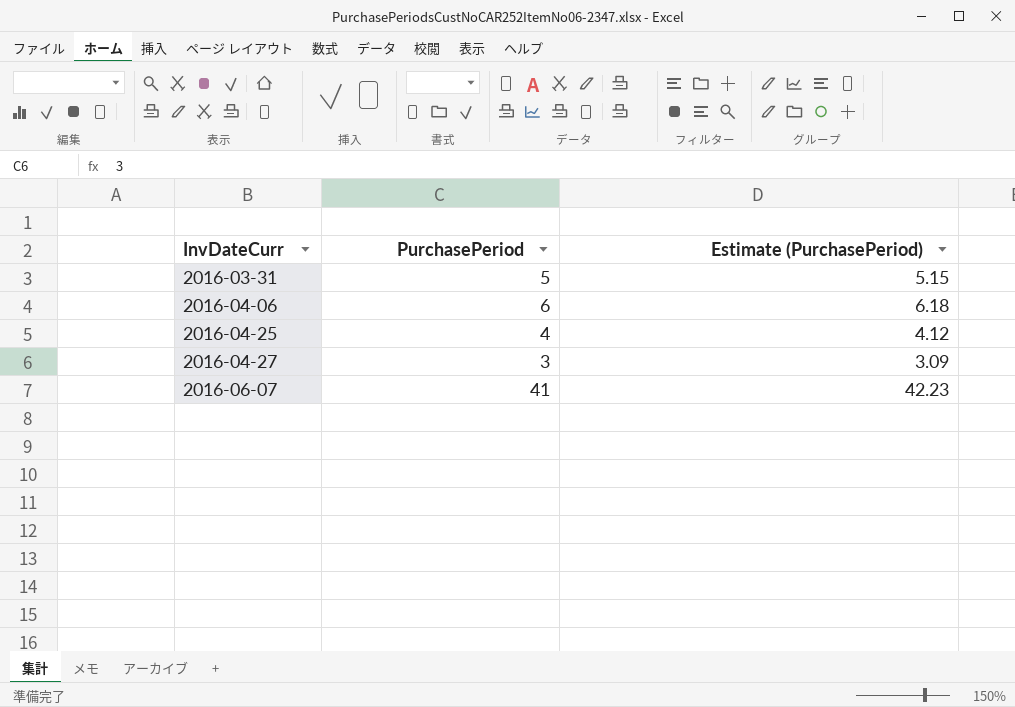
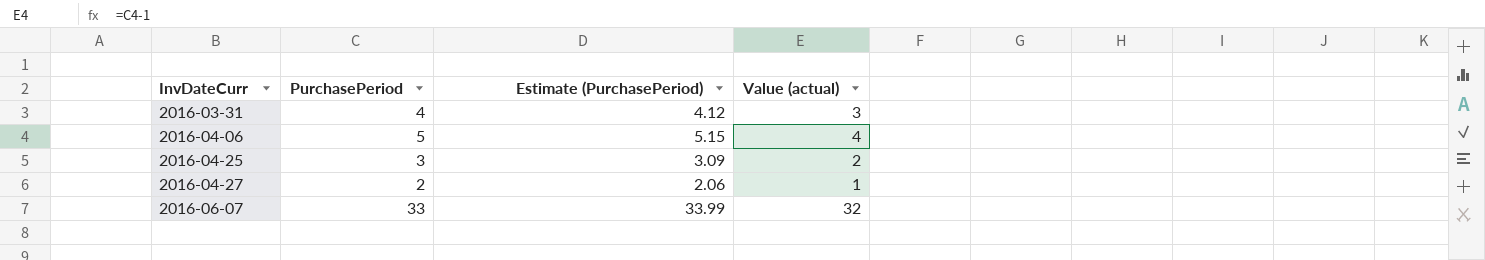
column Value (actual) | formula: none -> [PurchasePeriod] - 1
2016-03-31 | PurchasePeriod: 5 -> 4
2016-03-31 | Estimate (PurchasePeriod): 5.15 -> 4.12
2016-04-06 | PurchasePeriod: 6 -> 5
2016-04-06 | Estimate (PurchasePeriod): 6.18 -> 5.15
2016-04-25 | PurchasePeriod: 4 -> 3
2016-04-25 | Estimate (PurchasePeriod): 4.12 -> 3.09
2016-04-27 | PurchasePeriod: 3 -> 2
2016-04-27 | Estimate (PurchasePeriod): 3.09 -> 2.06
2016-06-07 | PurchasePeriod: 41 -> 33
2016-06-07 | Estimate (PurchasePeriod): 42.23 -> 33.99

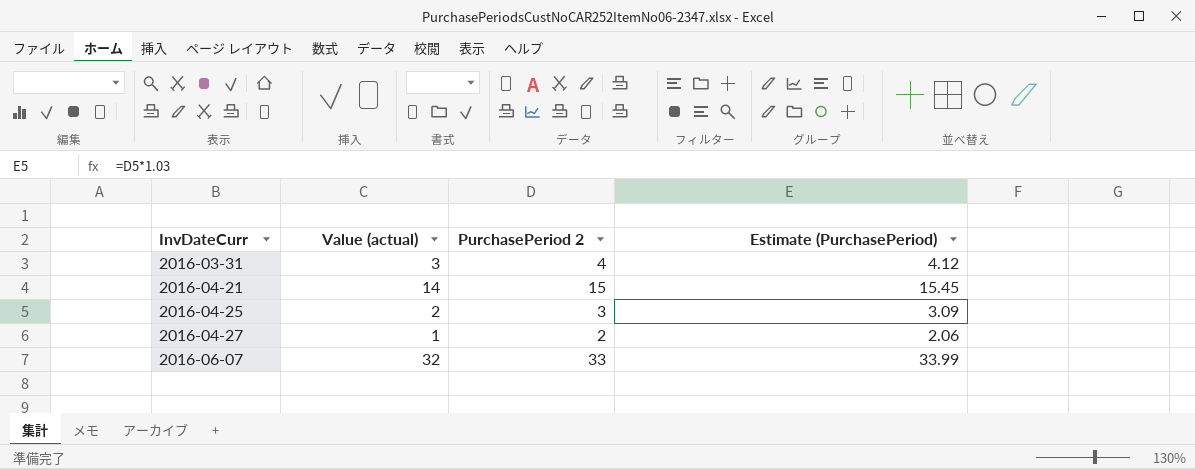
column Value (actual) | position: 4 -> 2
column name: PurchasePeriod -> PurchasePeriod 2
row 2016-04-06: 5 | 5.15 | 4 -> none
row 2016-04-21: none -> 14 | 15 | 15.45

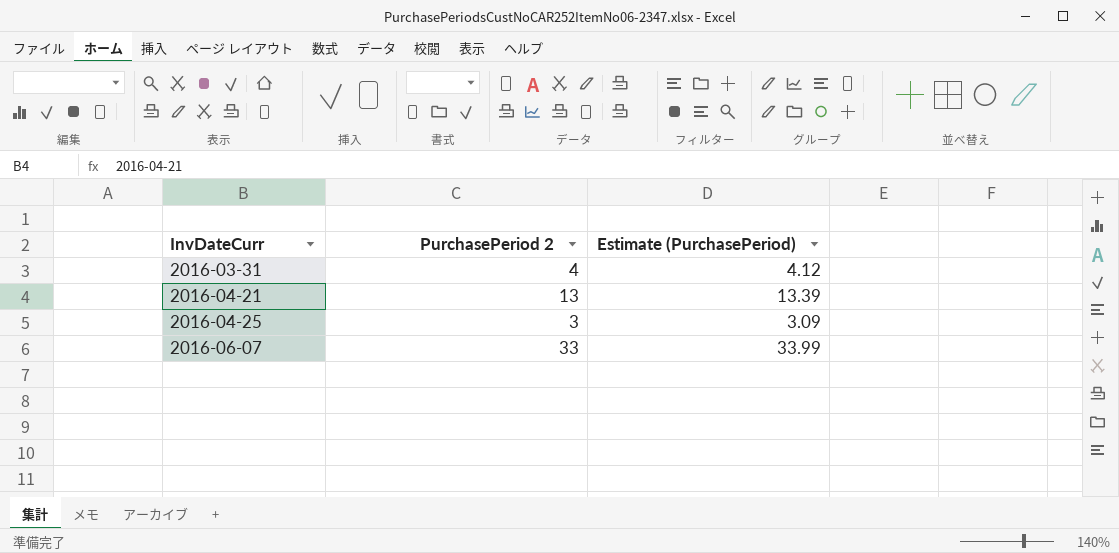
column Value (actual) | formula: [PurchasePeriod 2] - 1 -> none
row 2016-04-27: 1 | 2 | 2.06 -> none
2016-04-21 | PurchasePeriod 2: 15 -> 13
2016-04-21 | Estimate (PurchasePeriod): 15.45 -> 13.39

